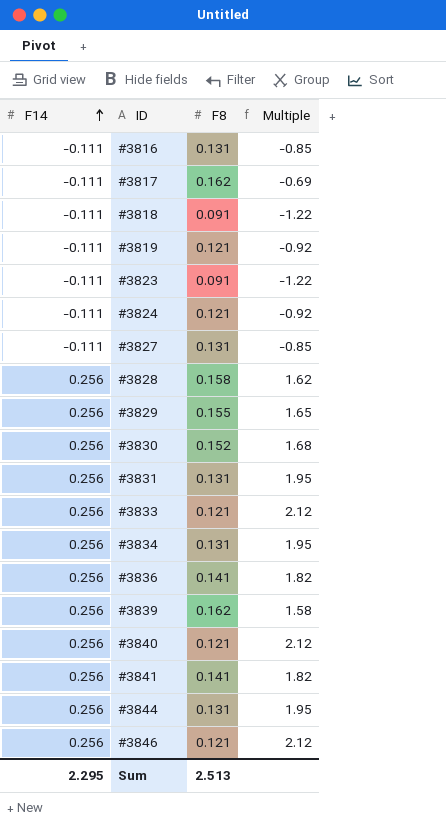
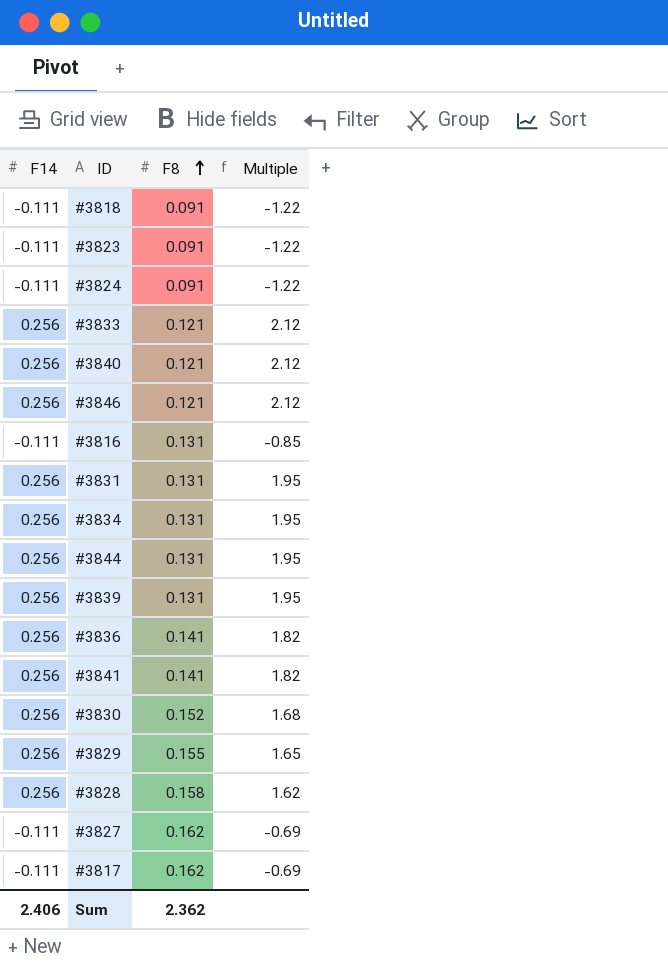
row order: F14 ascending -> F8 ascending
row #3819: -0.111 | 0.121 | -0.92 -> none
#3824 | F8: 0.121 -> 0.091
#3824 | Multiple: -0.92 -> -1.22
#3839 | F8: 0.162 -> 0.131
#3839 | Multiple: 1.58 -> 1.95
#3827 | F8: 0.131 -> 0.162
#3827 | Multiple: -0.85 -> -0.69
Sum | F14: 2.295 -> 2.406
Sum | F8: 2.513 -> 2.362

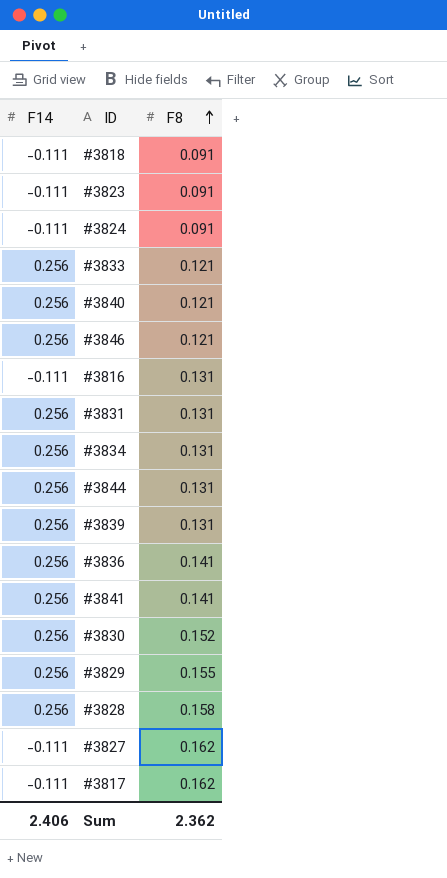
column Multiple | formula: [F14] / [F8] -> none

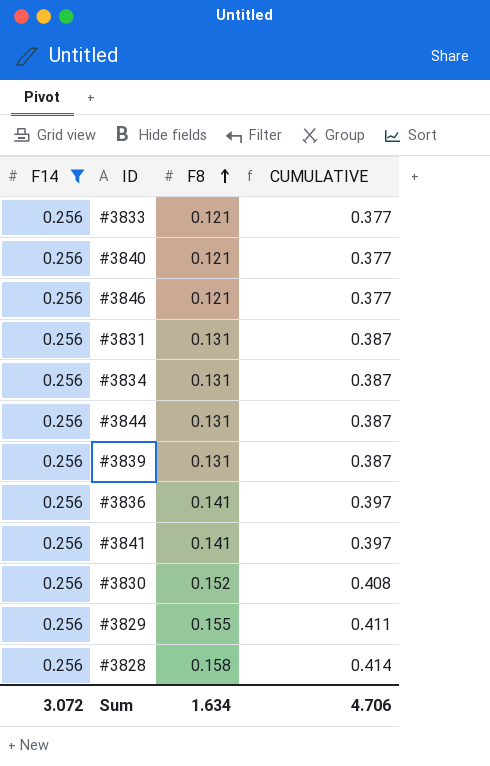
filter: none -> F14 = 0.256
column CUMULATIVE | formula: none -> [F14] + [F8]
Sum | F14: 2.406 -> 3.072
Sum | F8: 2.362 -> 1.634

